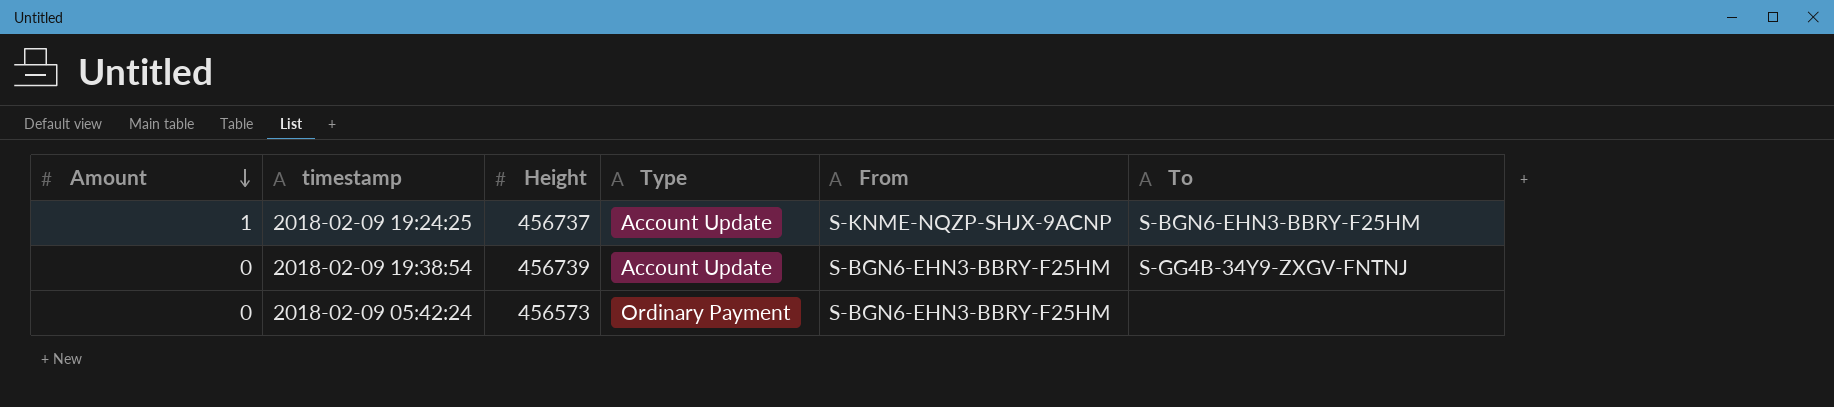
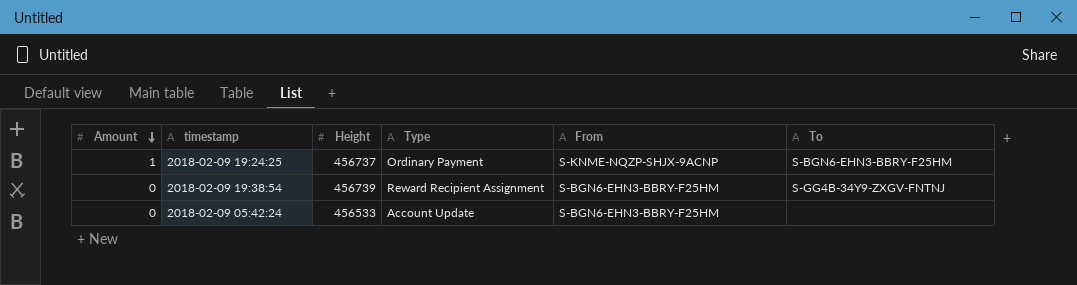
2018-02-09 19:24:25 | Type: Account Update -> Ordinary Payment
2018-02-09 19:38:54 | Type: Account Update -> Reward Recipient Assignment
2018-02-09 05:42:24 | Height: 456573 -> 456533
2018-02-09 05:42:24 | Type: Ordinary Payment -> Account Update

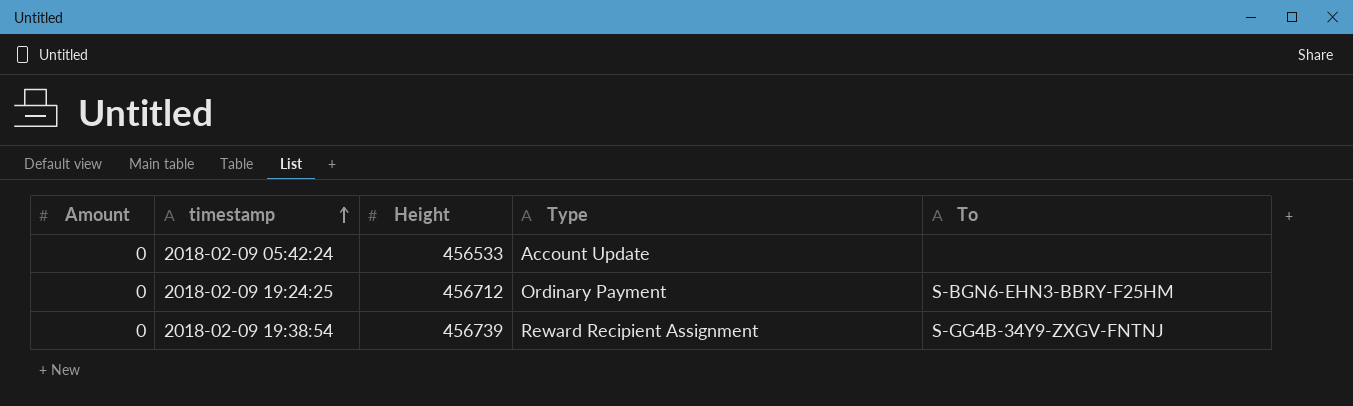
row order: Amount descending -> timestamp ascending
column From | position: 5 -> none
2018-02-09 19:24:25 | Amount: 1 -> 0
2018-02-09 19:24:25 | Height: 456737 -> 456712

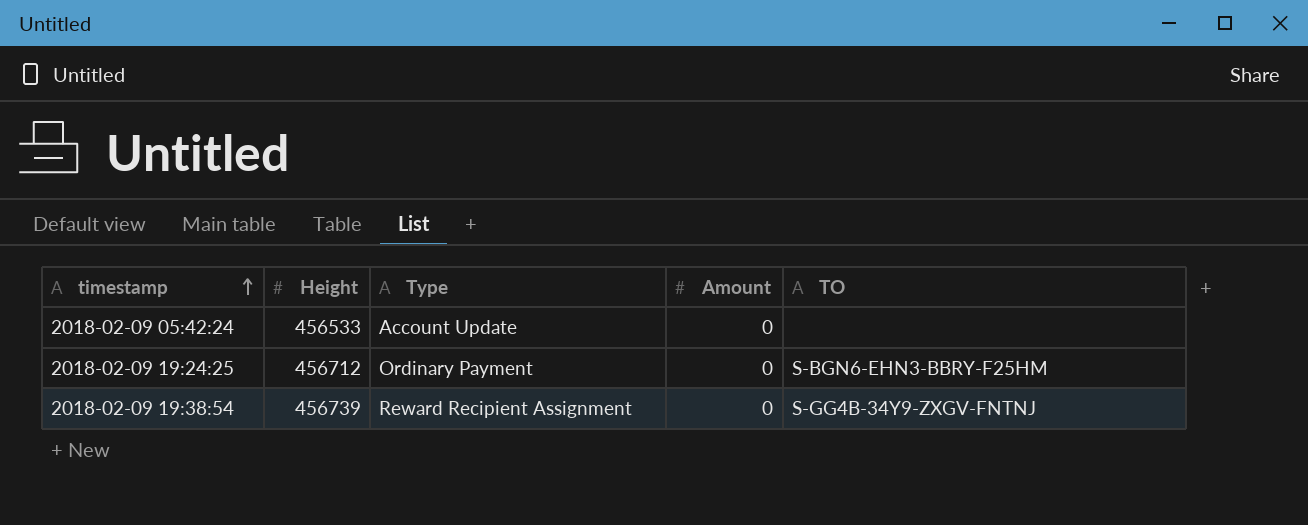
column Amount | position: 1 -> 4
column name: To -> TO

